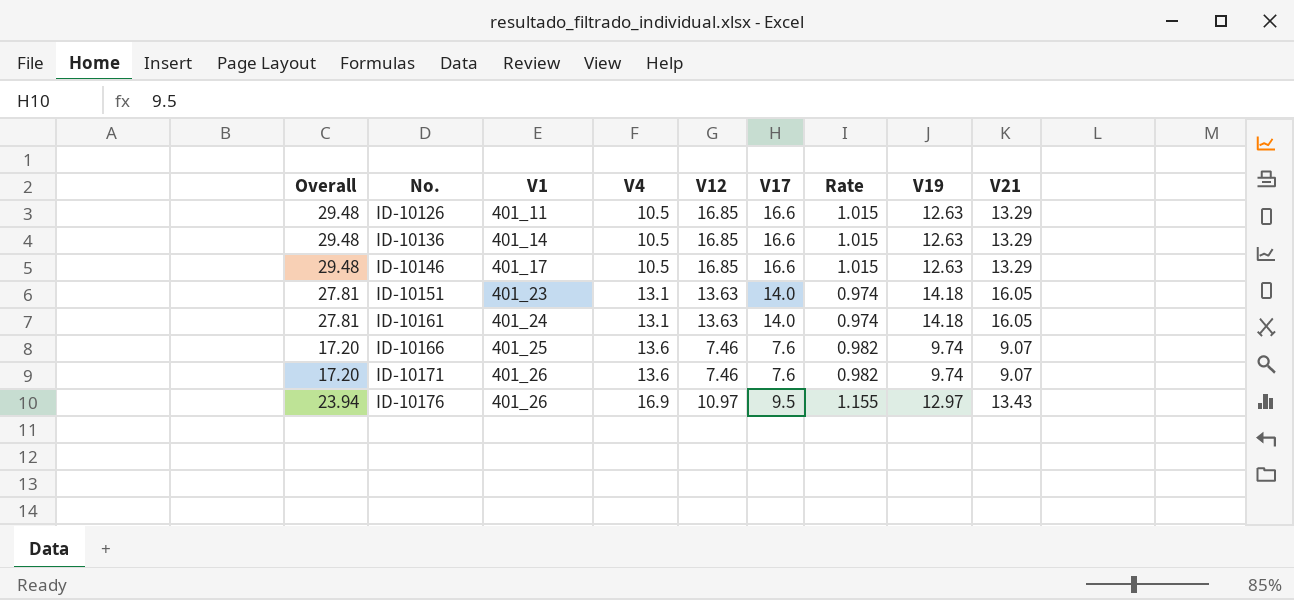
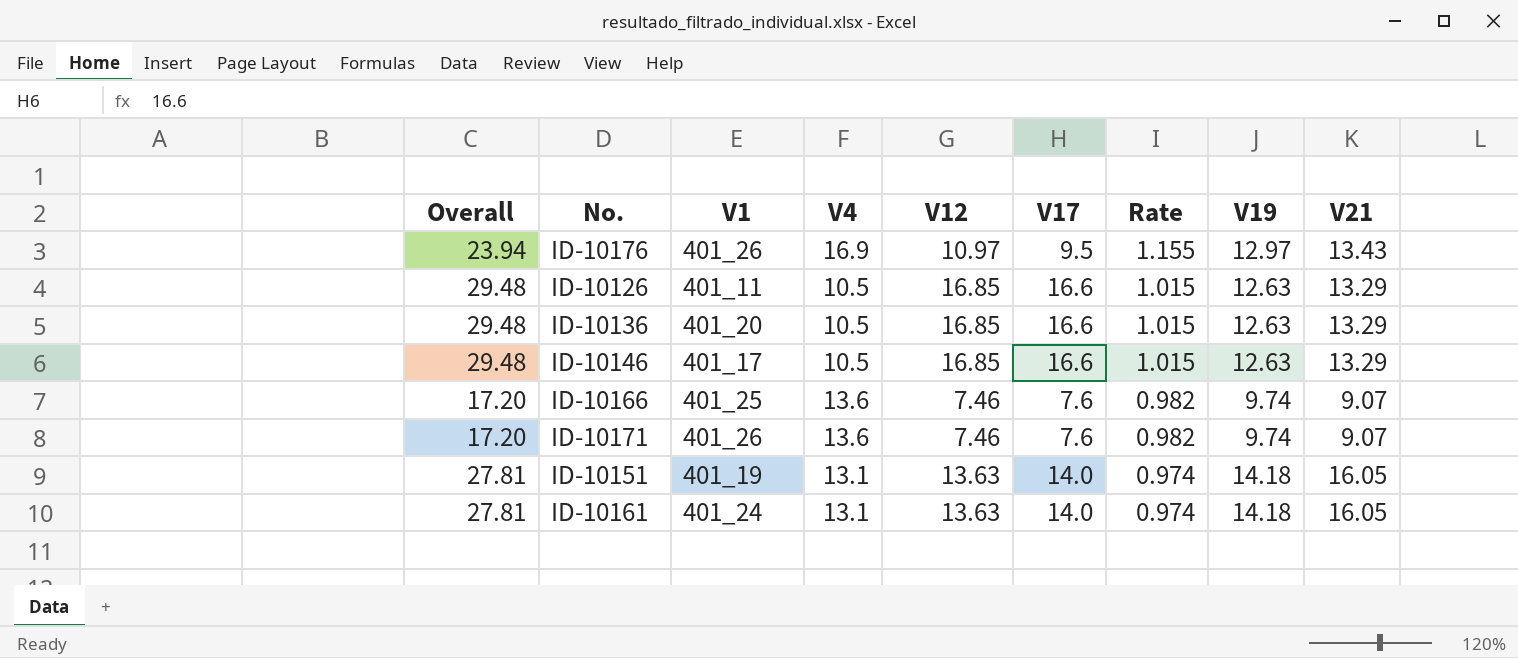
row order: No. ascending -> Rate descending
ID-10136 | V1: 401_14 -> 401_20
ID-10151 | V1: 401_23 -> 401_19

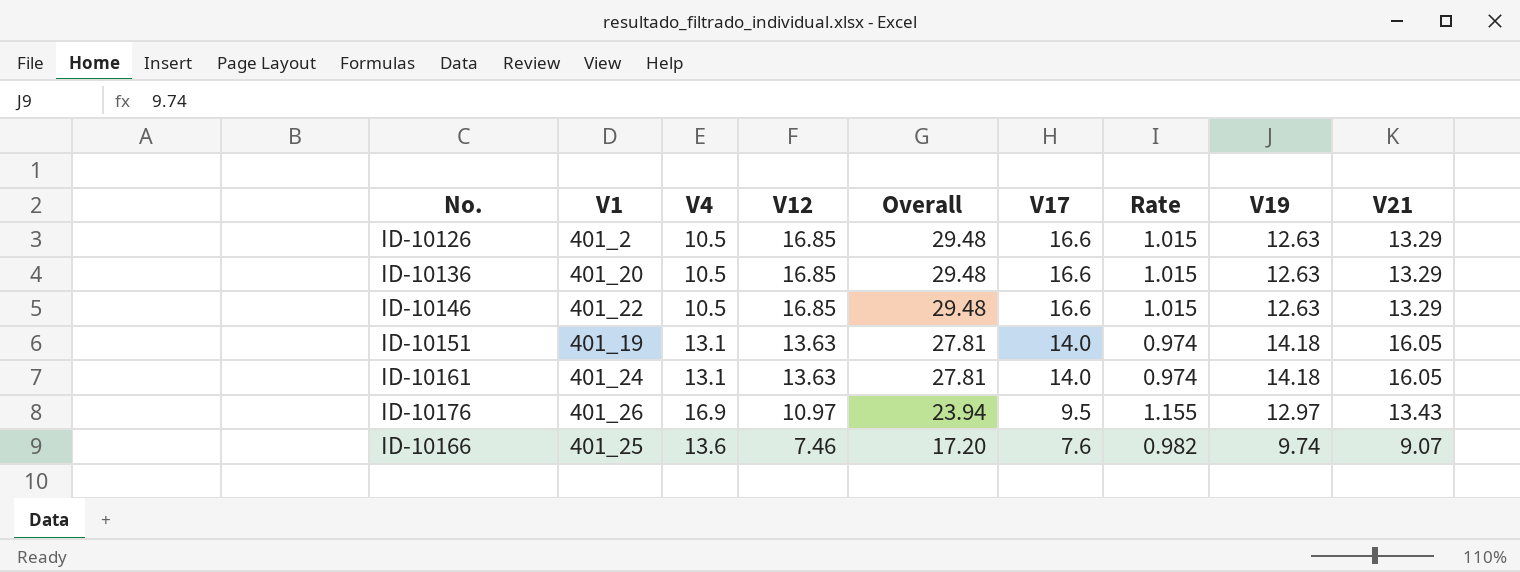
row order: Rate descending -> V12 descending
column Overall | position: 1 -> 5
row ID-10171: 17.20 | 401_26 | 13.6 | 7.46 | 7.6 | 0.982 | 9.74 | 9.07 -> none
ID-10126 | V1: 401_11 -> 401_2
ID-10146 | V1: 401_17 -> 401_22

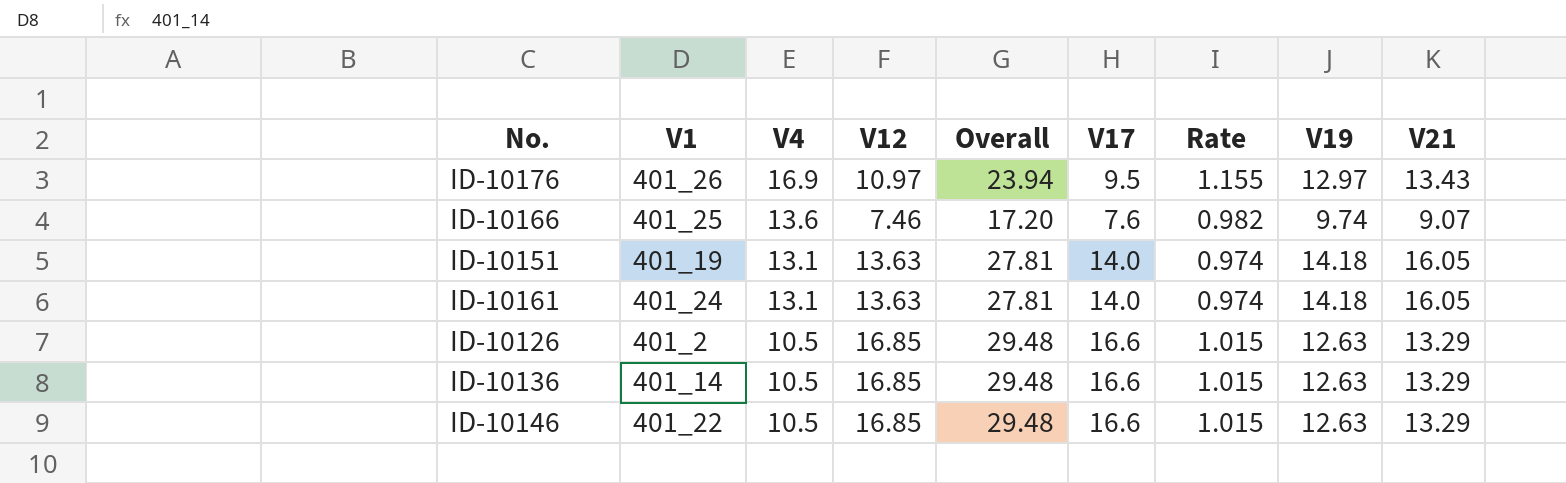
row order: V12 descending -> V4 descending
ID-10136 | V1: 401_20 -> 401_14

